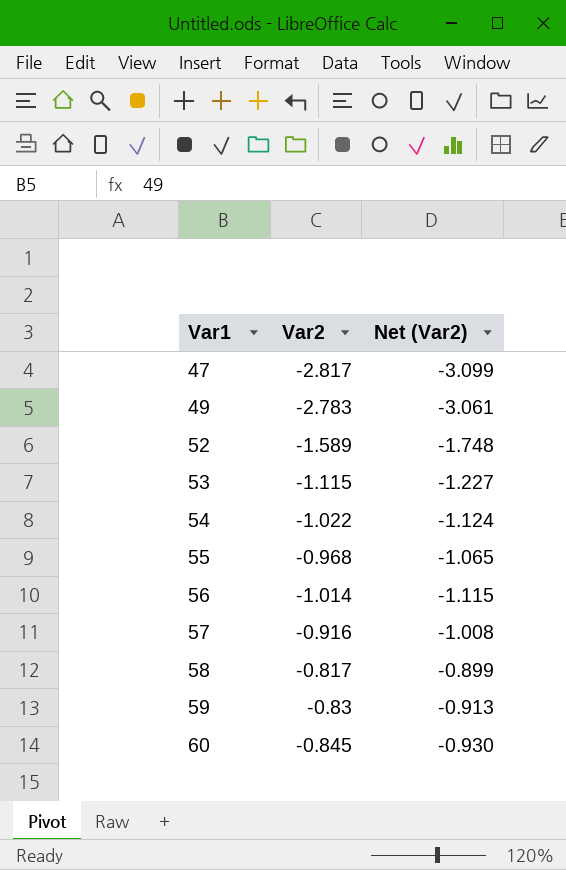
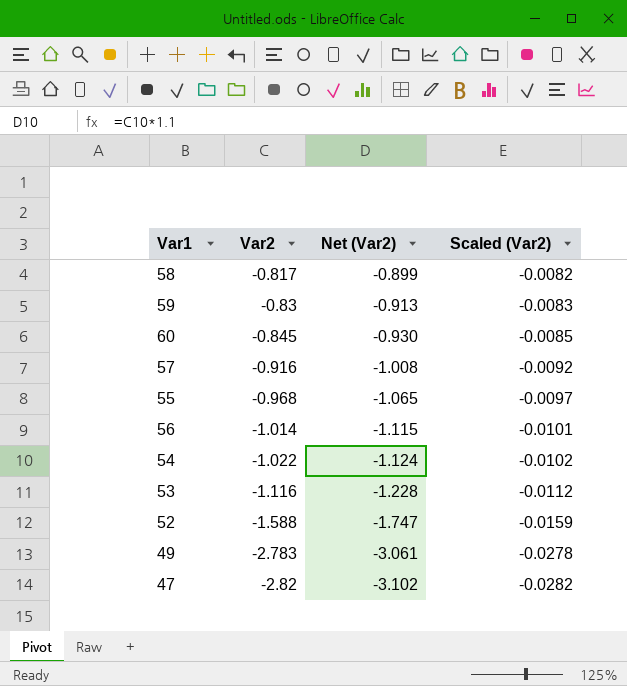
row order: Var1 ascending -> Var2 descending
column Scaled (Var2) | formula: none -> [Var2] * 0.01
53 | Var2: -1.115 -> -1.116
53 | Net (Var2): -1.227 -> -1.228
52 | Var2: -1.589 -> -1.588
52 | Net (Var2): -1.748 -> -1.747
47 | Var2: -2.817 -> -2.82
47 | Net (Var2): -3.099 -> -3.102

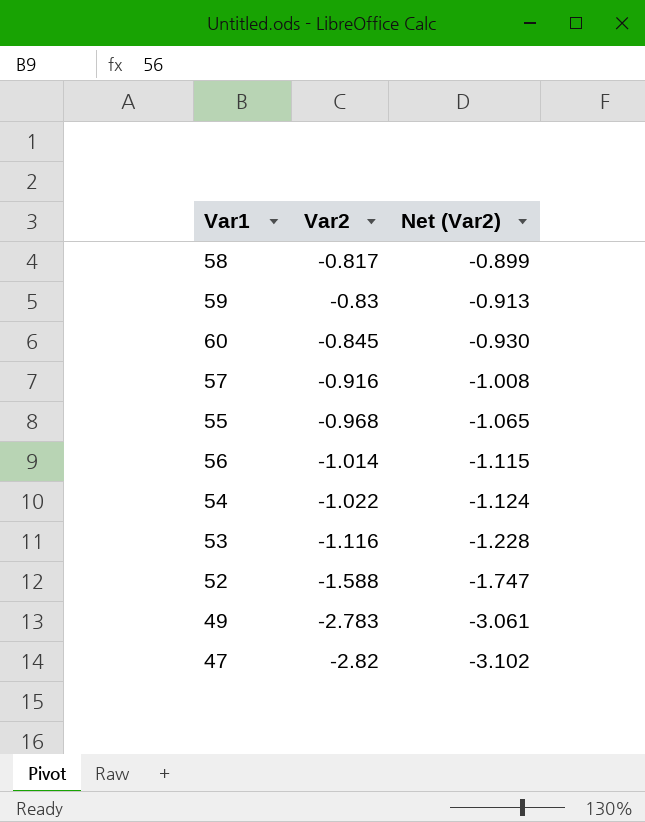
column Scaled (Var2) | formula: [Var2] * 0.01 -> none

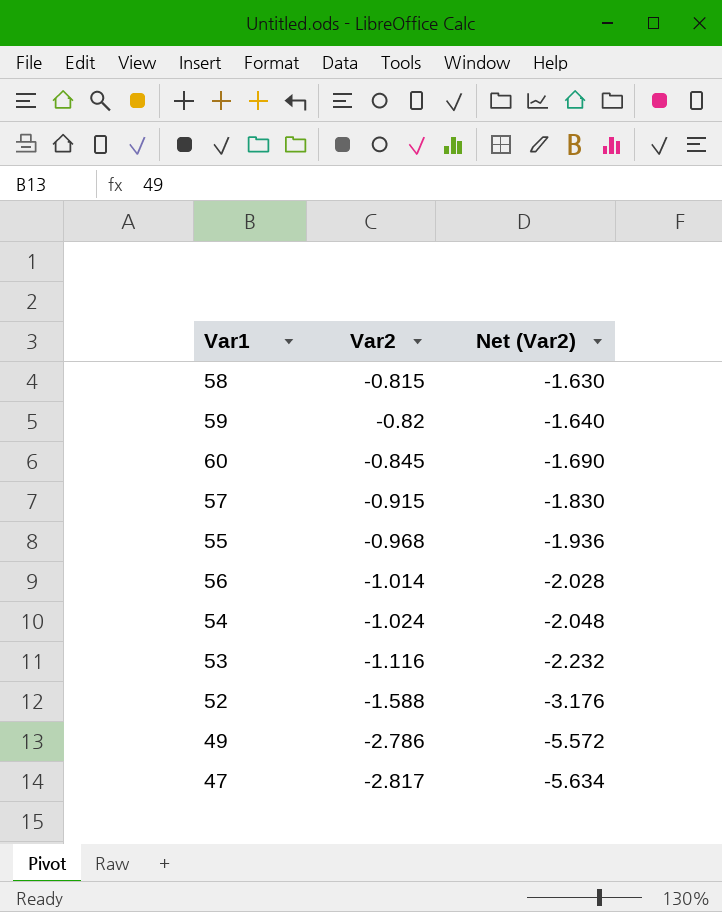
column Net (Var2) | formula: [Var2] * 1.1 -> [Var2] * 2
58 | Var2: -0.817 -> -0.815
59 | Var2: -0.83 -> -0.82
57 | Var2: -0.916 -> -0.915
54 | Var2: -1.022 -> -1.024
49 | Var2: -2.783 -> -2.786
47 | Var2: -2.82 -> -2.817

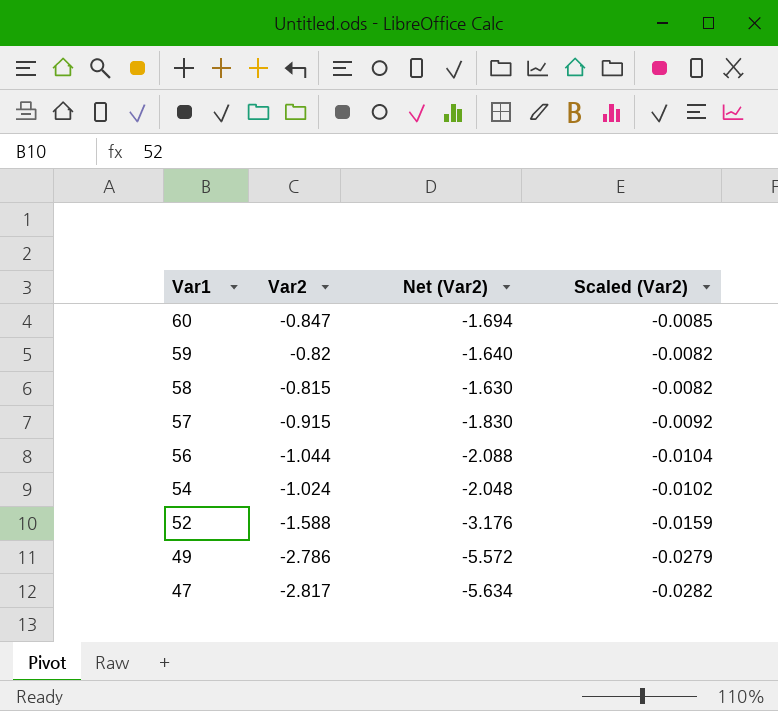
row order: Var2 descending -> Var1 descending
column Scaled (Var2) | formula: none -> [Var2] * 0.01
row 55: -0.968 | -1.936 -> none
row 53: -1.116 | -2.232 -> none
60 | Var2: -0.845 -> -0.847
60 | Net (Var2): -1.690 -> -1.694
56 | Var2: -1.014 -> -1.044
56 | Net (Var2): -2.028 -> -2.088

